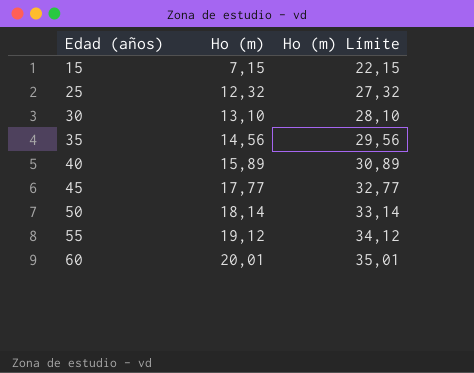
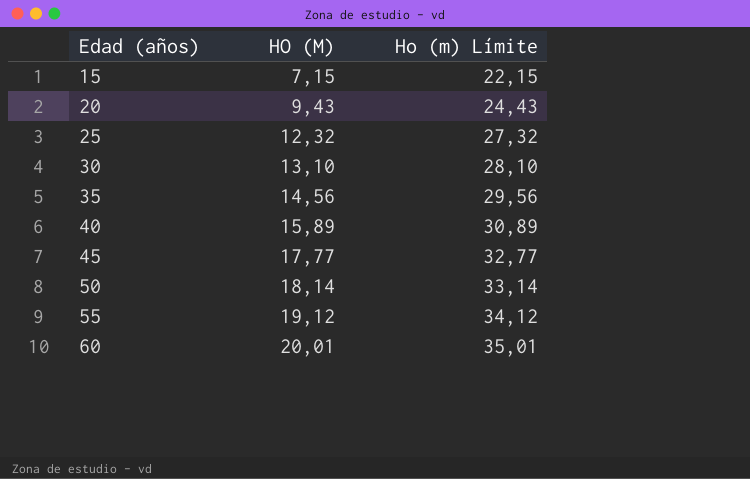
column name: Ho (m) -> HO (M)
row 20: none -> 9,43 | 24,43

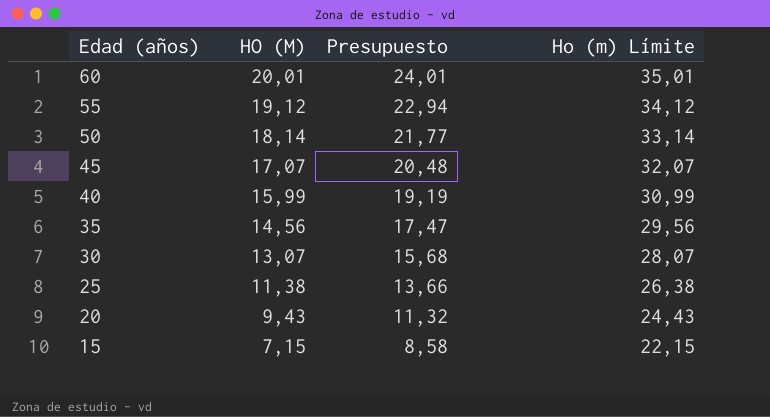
row order: Edad (años) ascending -> Edad (años) descending
column Presupuesto | formula: none -> [HO (M)] * 1,2
45 | HO (M): 17,77 -> 17,07
45 | Ho (m) Límite: 32,77 -> 32,07
40 | HO (M): 15,89 -> 15,99
40 | Ho (m) Límite: 30,89 -> 30,99
30 | HO (M): 13,10 -> 13,07
30 | Ho (m) Límite: 28,10 -> 28,07
25 | HO (M): 12,32 -> 11,38
25 | Ho (m) Límite: 27,32 -> 26,38

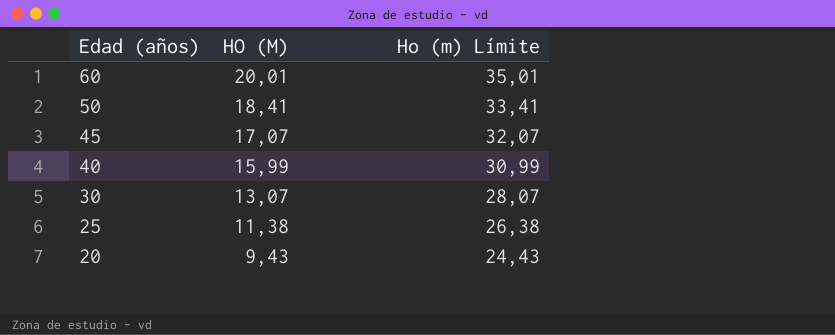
column Presupuesto | formula: [HO (M)] * 1,2 -> none
row 55: 19,12 | 22,94 | 34,12 -> none
row 35: 14,56 | 17,47 | 29,56 -> none
row 15: 7,15 | 8,58 | 22,15 -> none
50 | HO (M): 18,14 -> 18,41
50 | Ho (m) Límite: 33,14 -> 33,41

